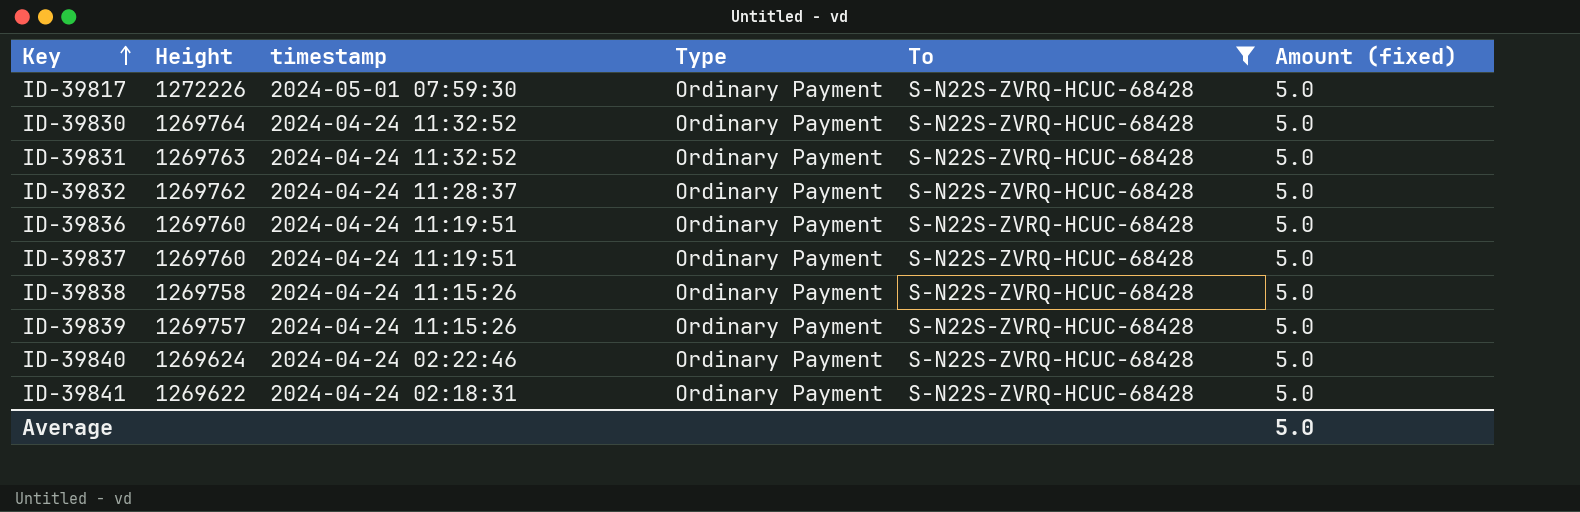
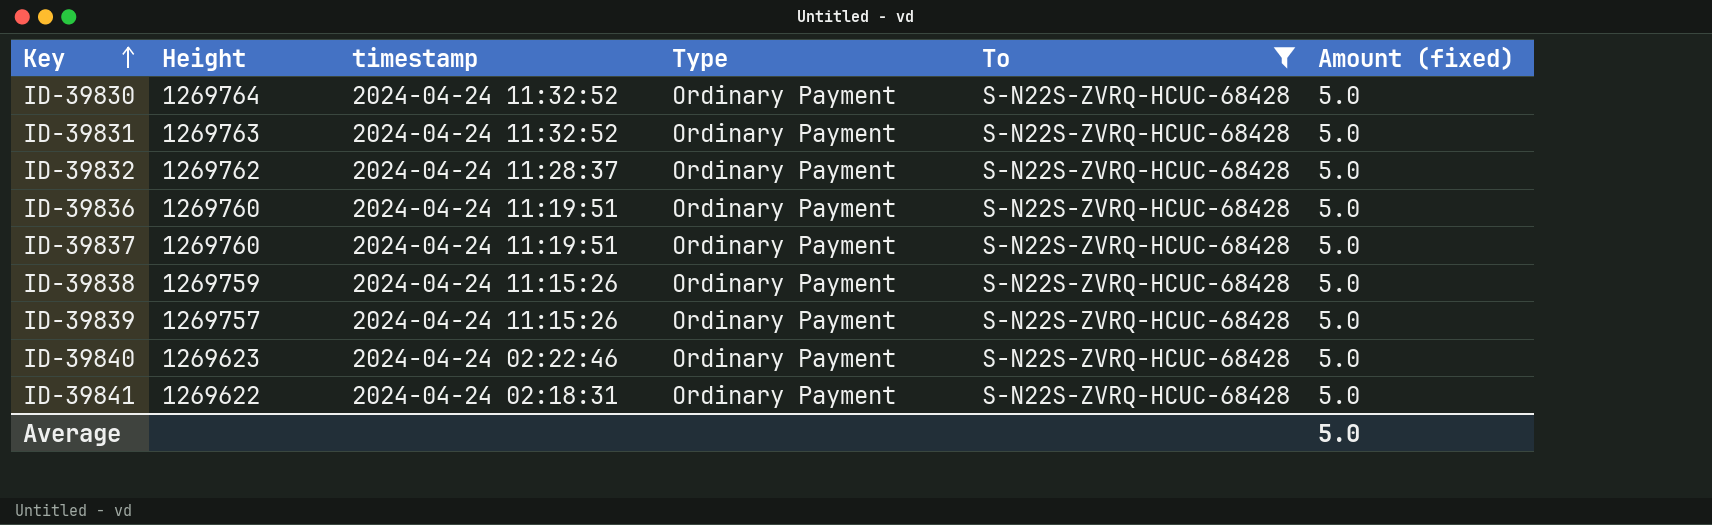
row ID-39817: 1272226 | 2024-05-01 07:59:30 | Ordinary Payment | S-N22S-ZVRQ-HCUC-68428 | 5.0 -> none
ID-39838 | Height: 1269758 -> 1269759
ID-39840 | Height: 1269624 -> 1269623

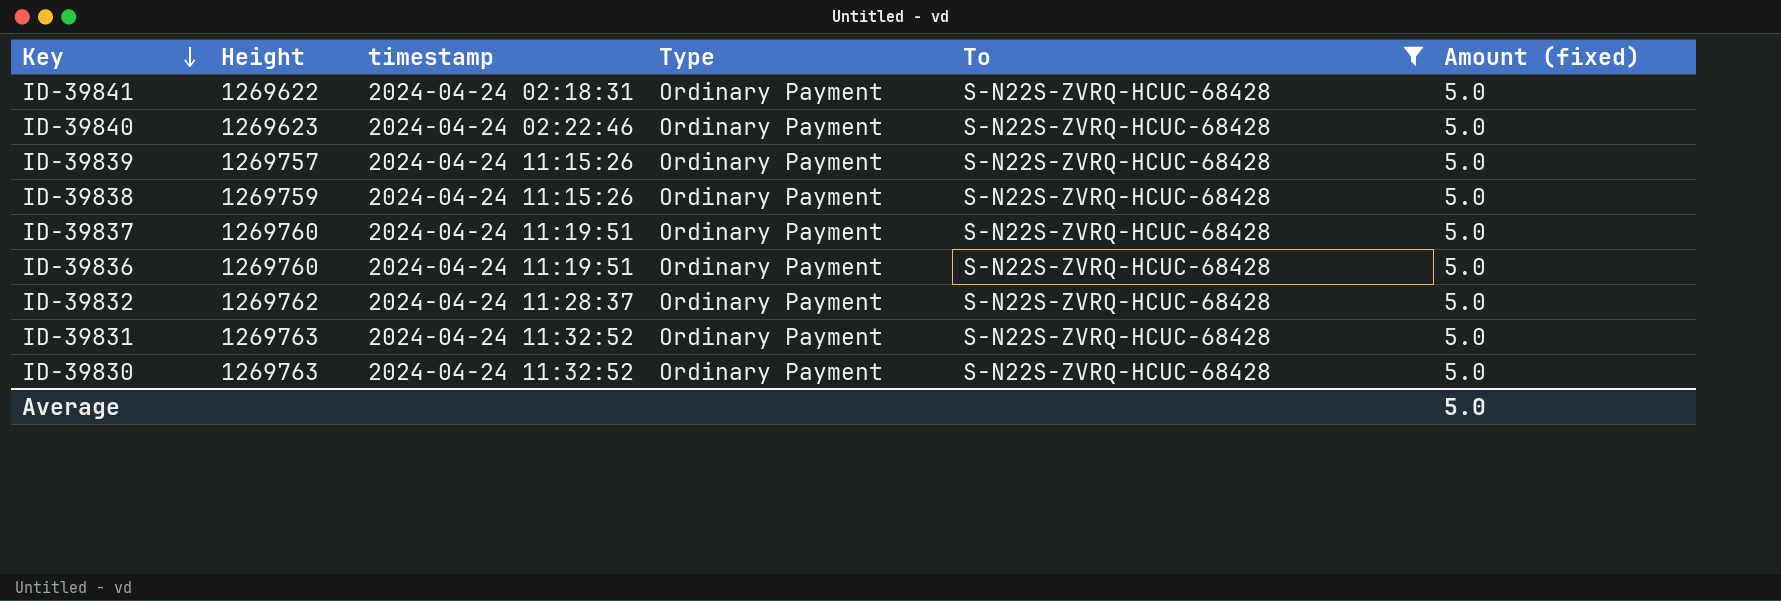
row order: Key ascending -> Key descending
ID-39830 | Height: 1269764 -> 1269763

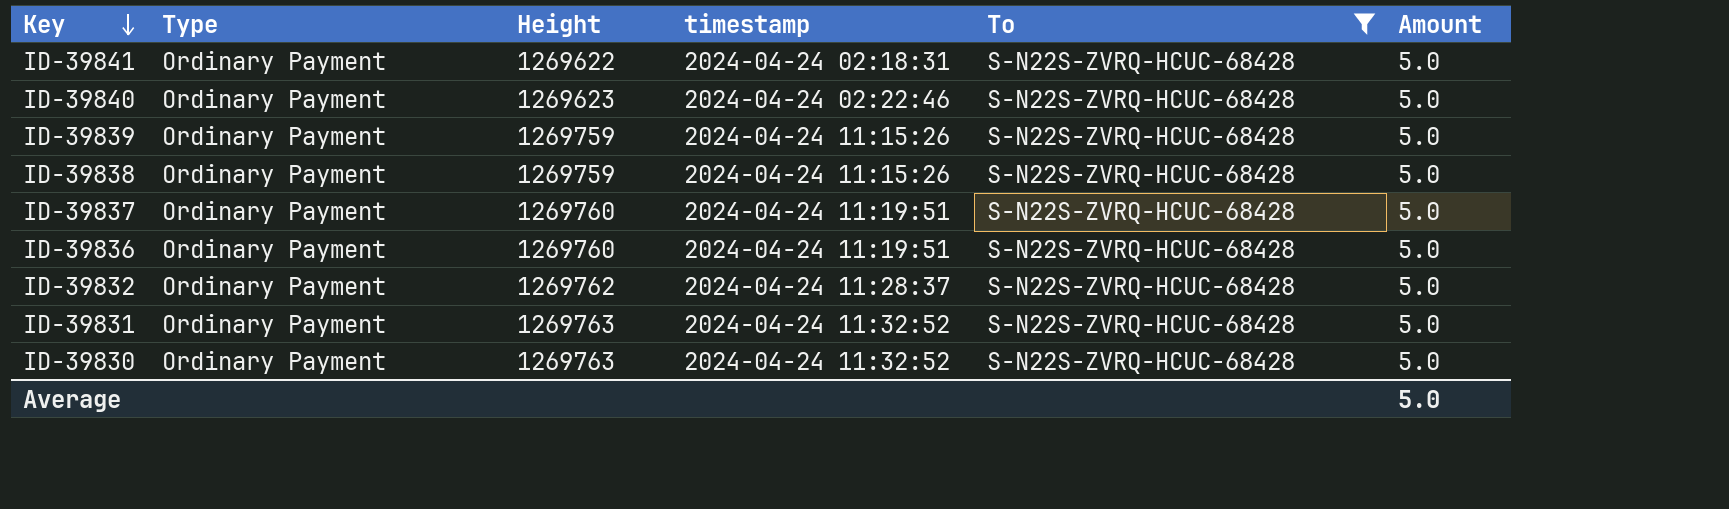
column Type | position: 4 -> 2
column name: Amount (fixed) -> Amount
ID-39839 | Height: 1269757 -> 1269759

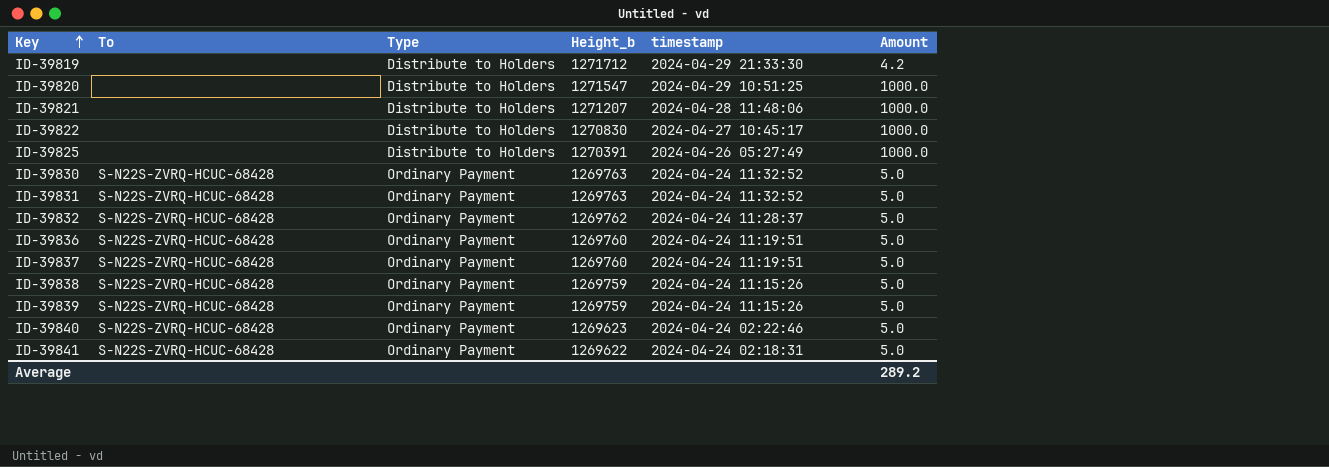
filter: To = S-N22S-ZVRQ-HCUC-68428 -> none
row order: Key descending -> Key ascending
column To | position: 5 -> 2
column name: Height -> Height_b
Average | Amount: 5.0 -> 289.2

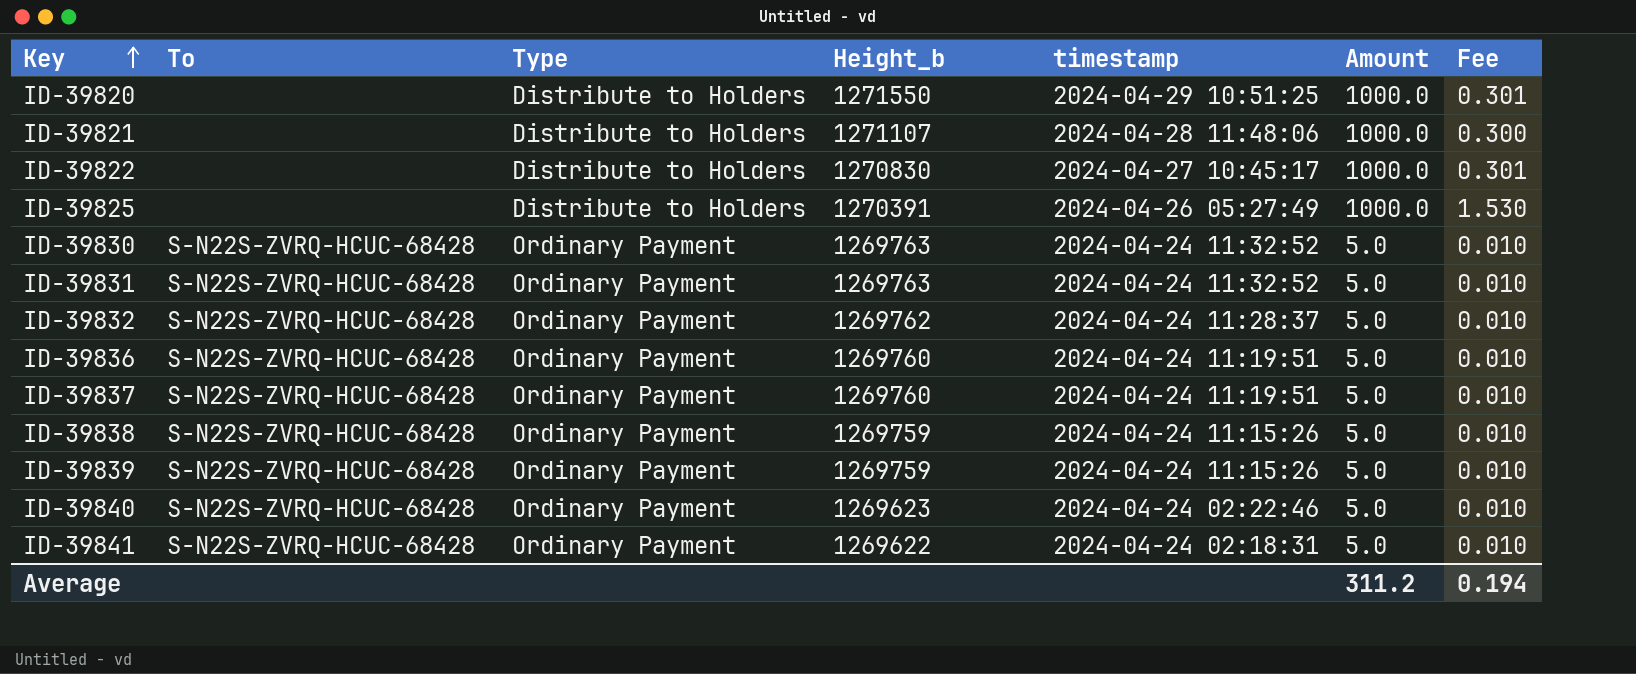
column Fee | position: none -> 7
row ID-39819: none | Distribute to Holders | 1271712 | 2024-04-29 21:33:30 | 4.2 -> none
ID-39820 | Height_b: 1271547 -> 1271550
ID-39821 | Height_b: 1271207 -> 1271107
Average | Amount: 289.2 -> 311.2

